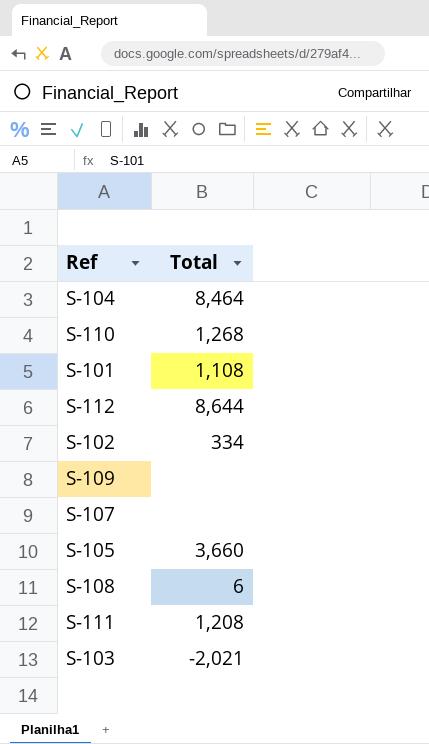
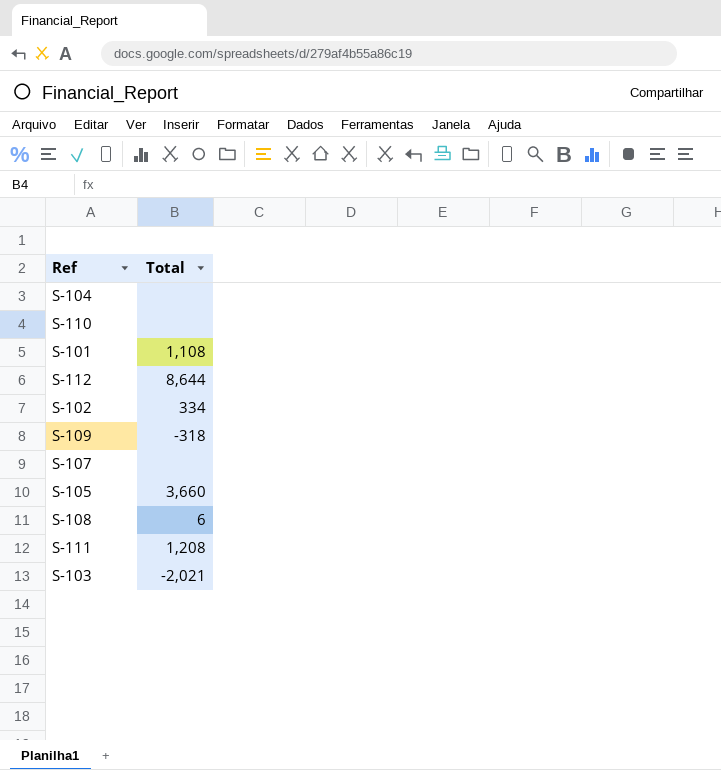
S-104 | Total: 8,464 -> none
S-110 | Total: 1,268 -> none
S-109 | Total: none -> -318

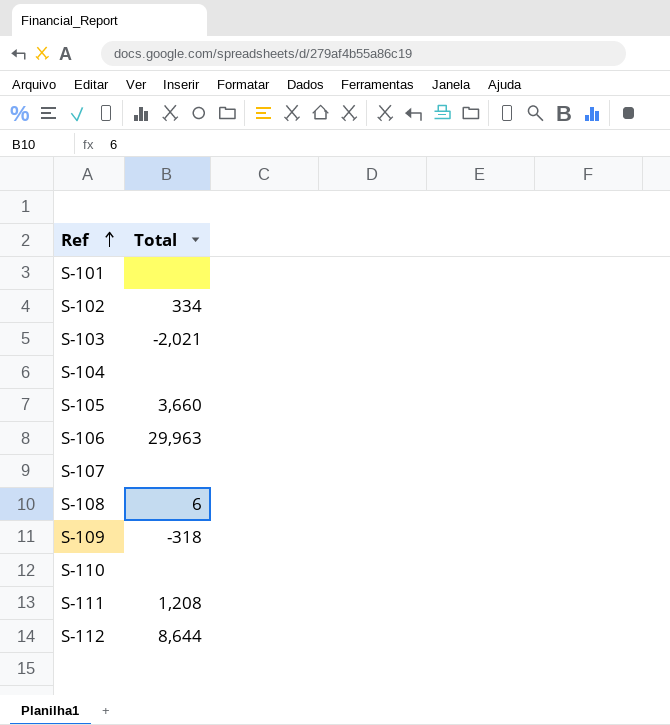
row order: none -> Ref ascending
S-101 | Total: 1,108 -> none
row S-106: none -> 29,963

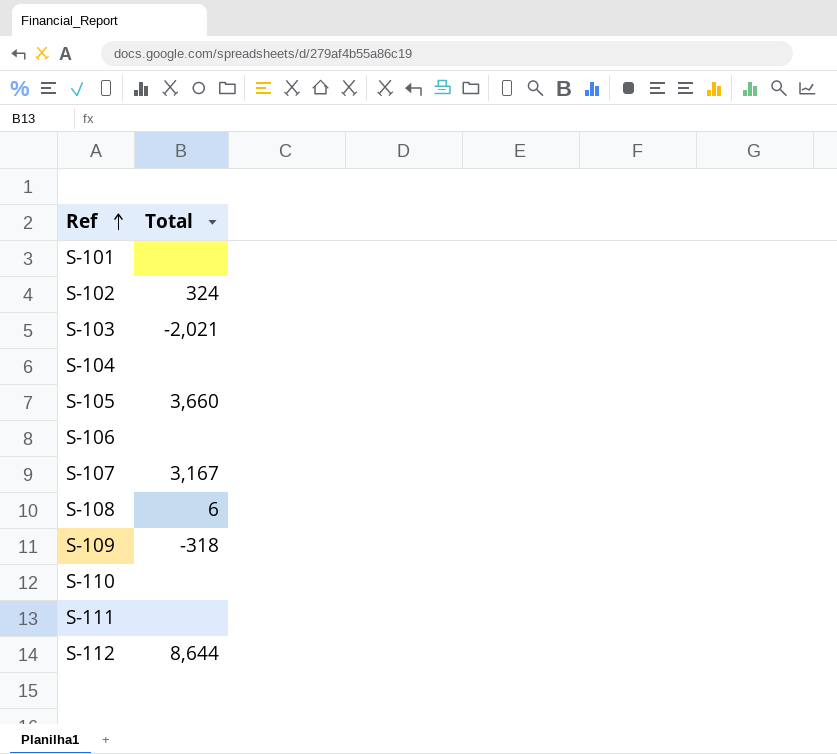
S-102 | Total: 334 -> 324
S-106 | Total: 29,963 -> none
S-107 | Total: none -> 3,167
S-111 | Total: 1,208 -> none

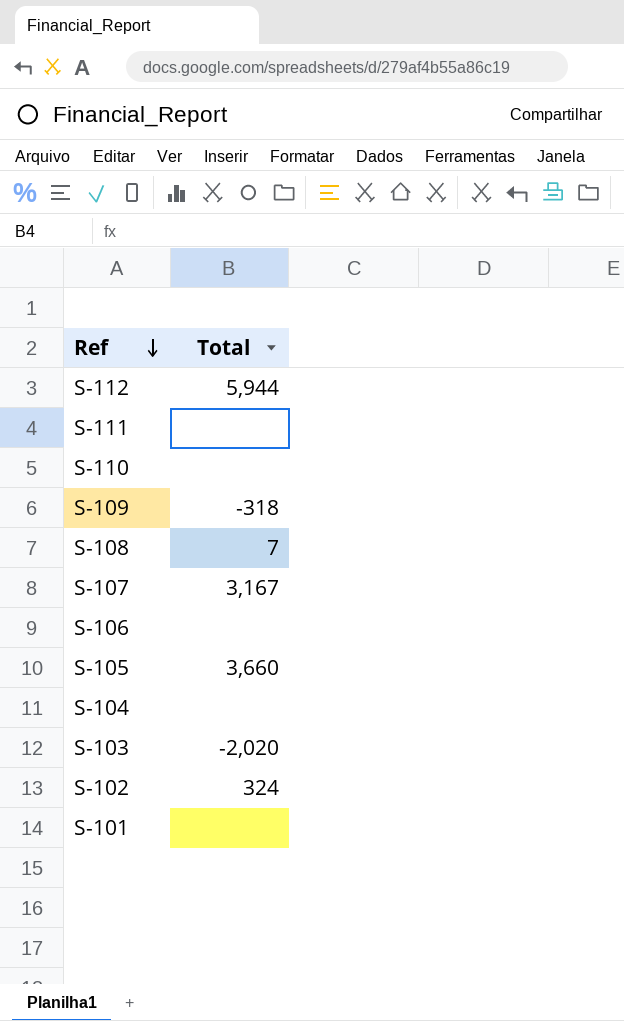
row order: Ref ascending -> Ref descending
S-112 | Total: 8,644 -> 5,944
S-108 | Total: 6 -> 7
S-103 | Total: -2,021 -> -2,020

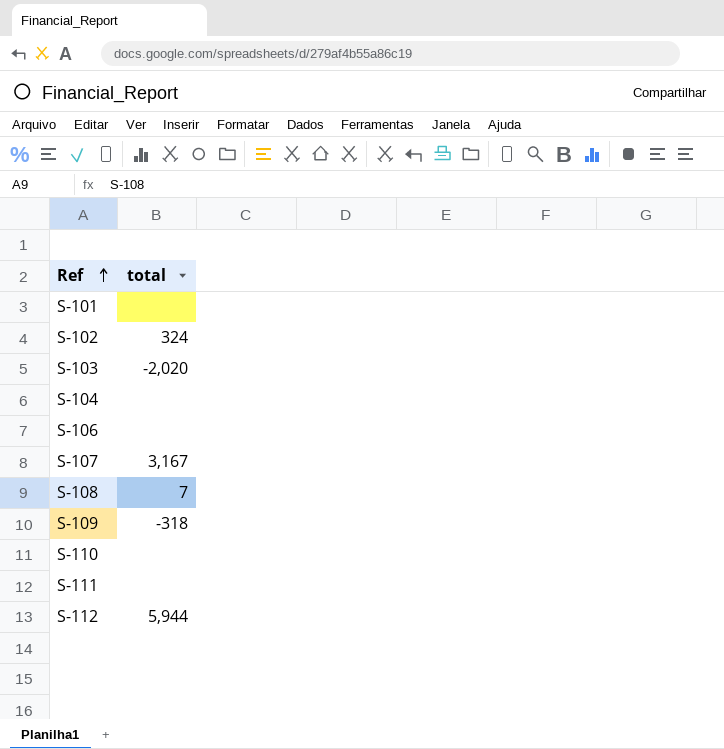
row order: Ref descending -> Ref ascending
column name: Total -> total
row S-105: 3,660 -> none

